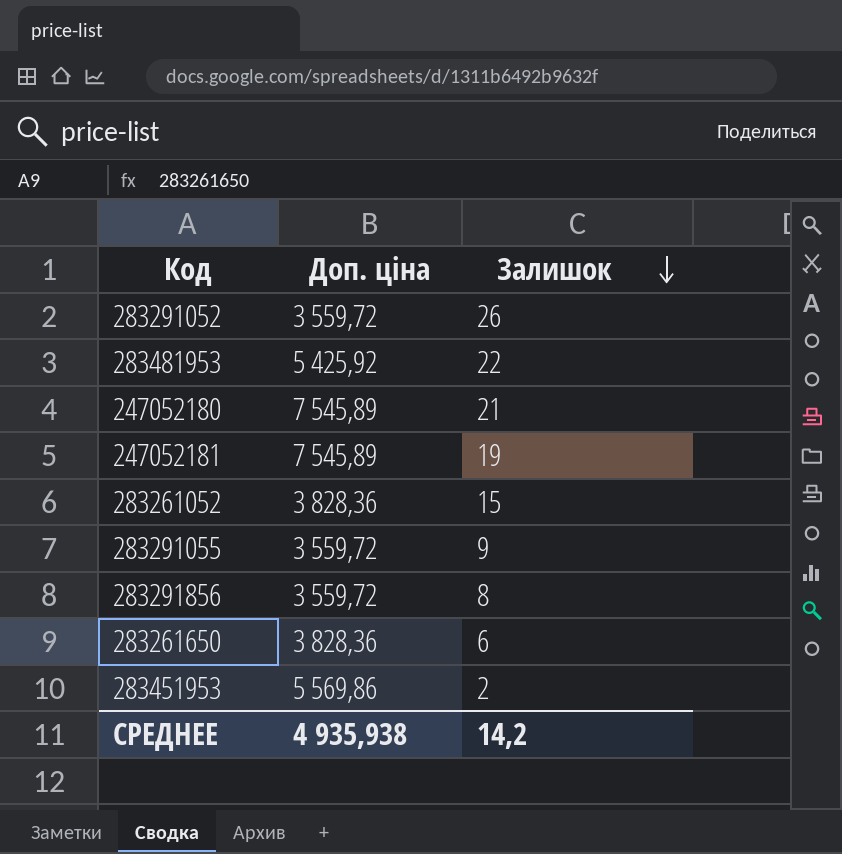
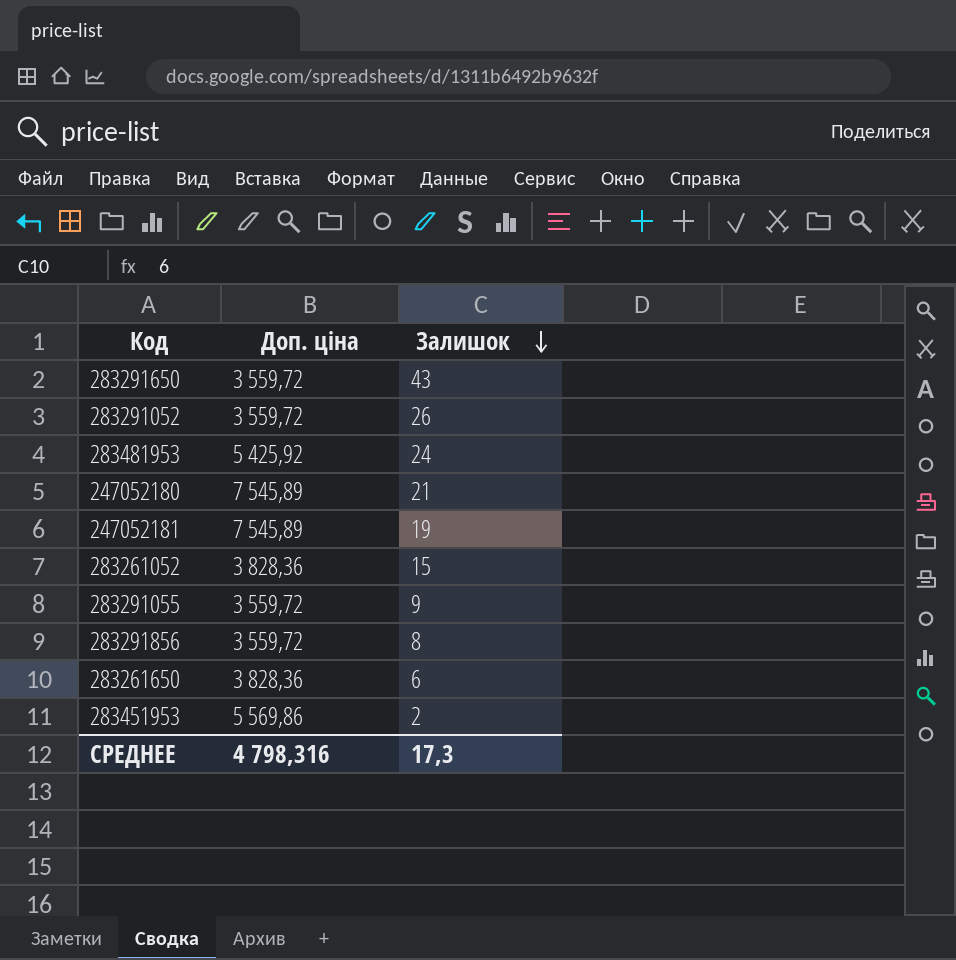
row 283291650: none -> 3 559,72 | 43
283481953 | Залишок: 22 -> 24
СРЕДНЕЕ | Доп. ціна: 4 935,938 -> 4 798,316
СРЕДНЕЕ | Залишок: 14,2 -> 17,3

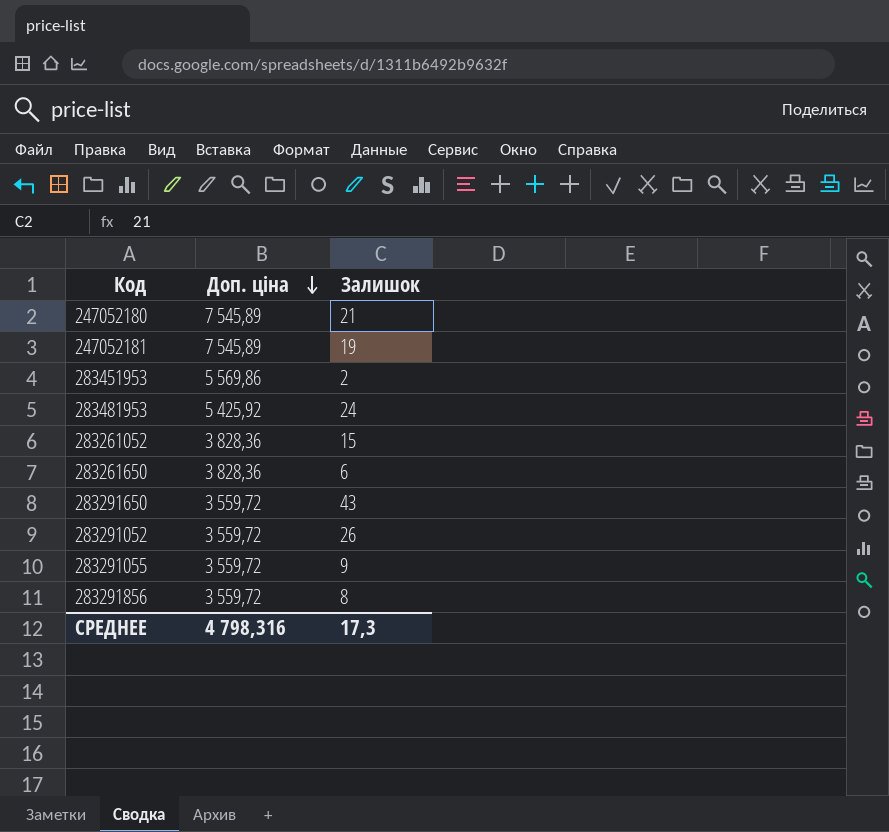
row order: Залишок descending -> Доп. ціна descending

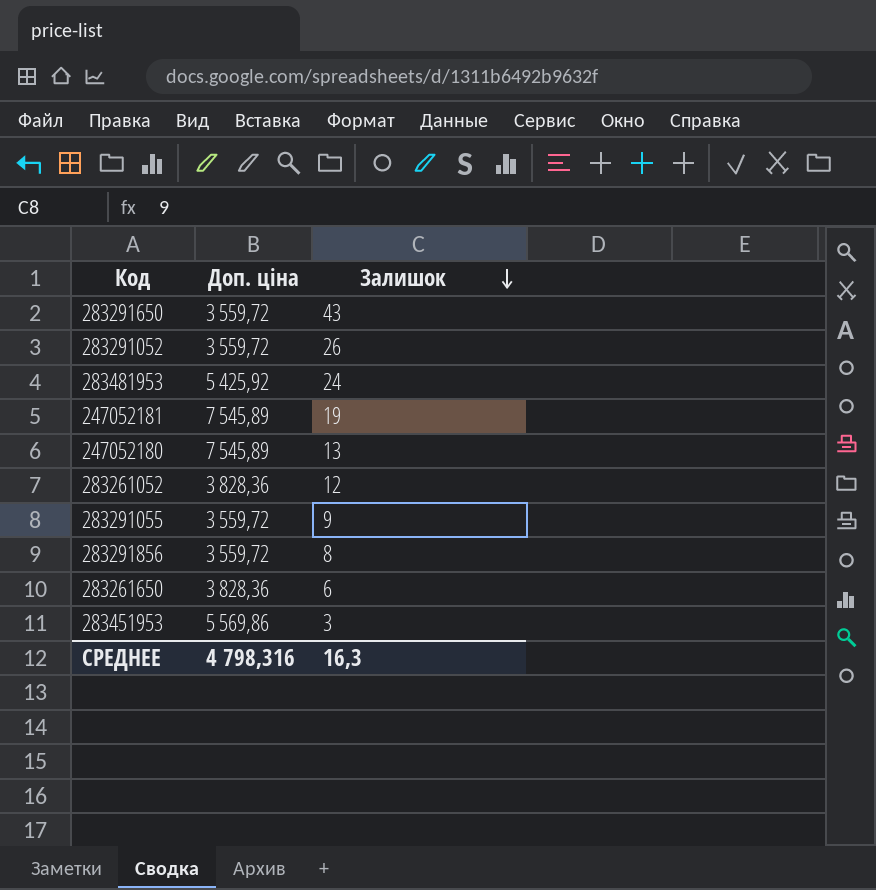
row order: Доп. ціна descending -> Залишок descending
247052180 | Залишок: 21 -> 13
283261052 | Залишок: 15 -> 12
283451953 | Залишок: 2 -> 3
СРЕДНЕЕ | Залишок: 17,3 -> 16,3

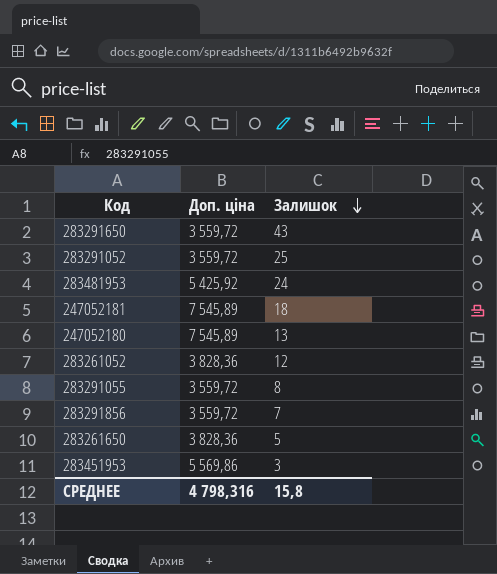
283291052 | Залишок: 26 -> 25
247052181 | Залишок: 19 -> 18
283291055 | Залишок: 9 -> 8
283291856 | Залишок: 8 -> 7
283261650 | Залишок: 6 -> 5
СРЕДНЕЕ | Залишок: 16,3 -> 15,8

